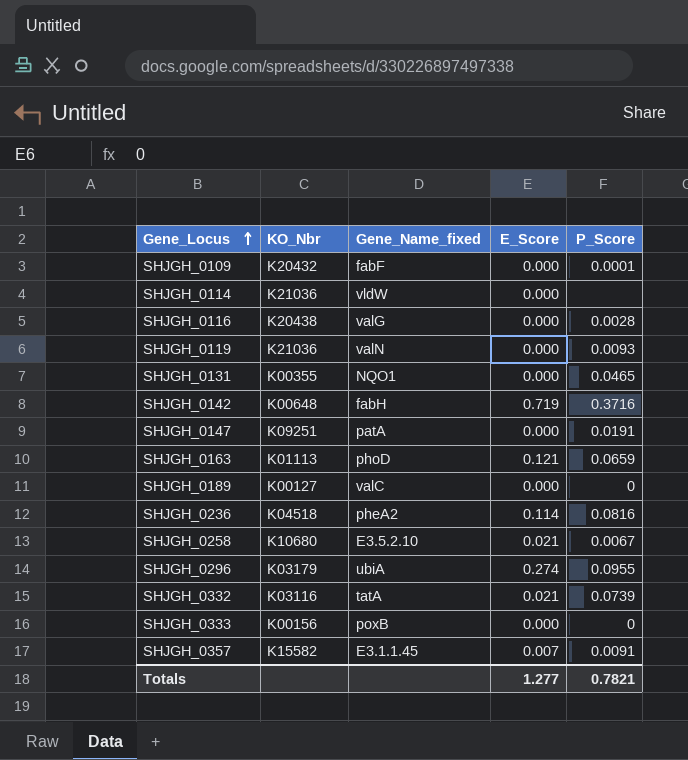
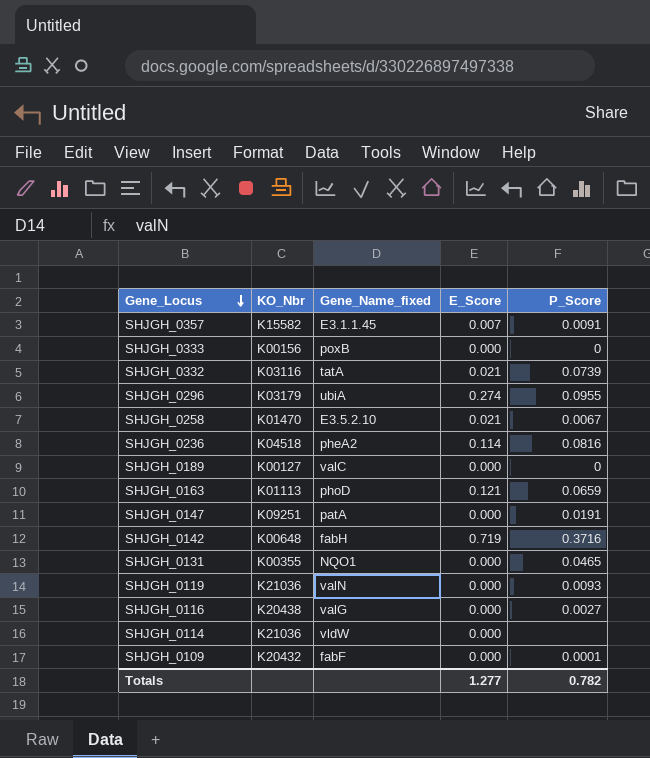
row order: Gene_Locus ascending -> Gene_Locus descending
SHJGH_0258 | KO_Nbr: K10680 -> K01470
SHJGH_0116 | P_Score: 0.0028 -> 0.0027
Totals | P_Score: 0.7821 -> 0.782

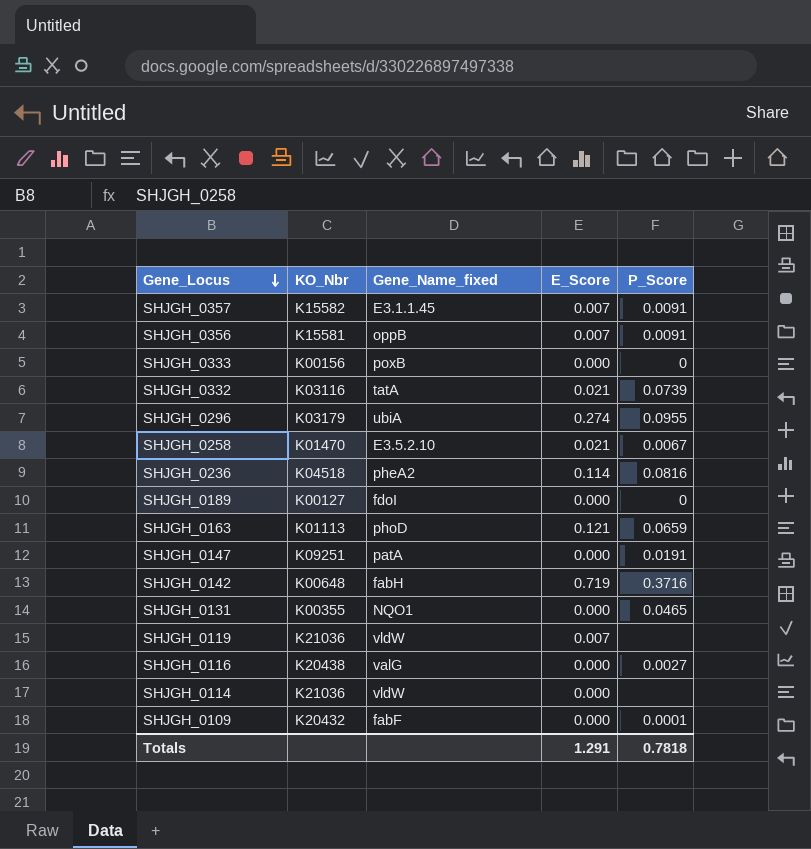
row SHJGH_0356: none -> K15581 | oppB | 0.007 | 0.0091
SHJGH_0189 | Gene_Name_fixed: valC -> fdoI
SHJGH_0119 | Gene_Name_fixed: valN -> vldW
SHJGH_0119 | E_Score: 0.000 -> 0.007
SHJGH_0119 | P_Score: 0.0093 -> none
Totals | E_Score: 1.277 -> 1.291
Totals | P_Score: 0.782 -> 0.7818

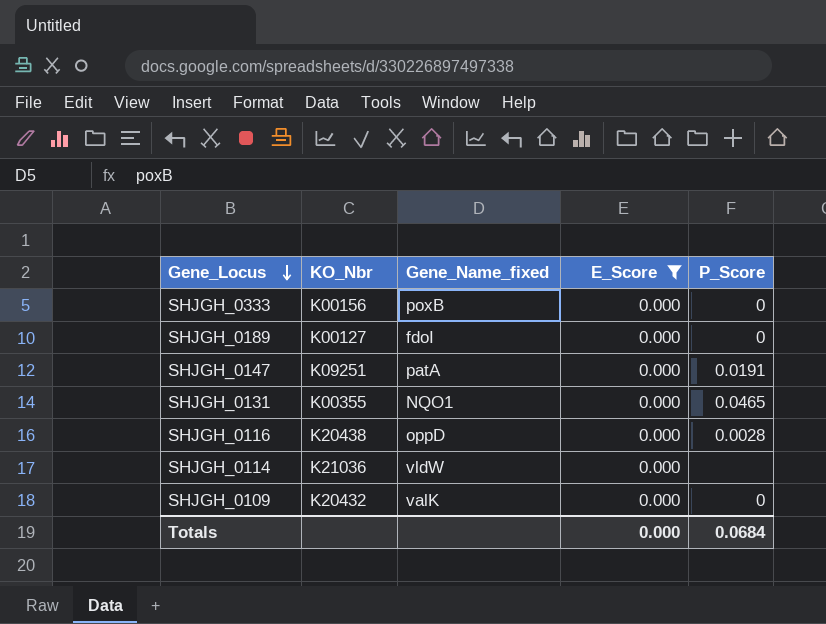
filter: none -> E_Score = 0.000
SHJGH_0116 | Gene_Name_fixed: valG -> oppD
SHJGH_0116 | P_Score: 0.0027 -> 0.0028
SHJGH_0109 | Gene_Name_fixed: fabF -> valK
SHJGH_0109 | P_Score: 0.0001 -> 0
Totals | E_Score: 1.291 -> 0.000
Totals | P_Score: 0.7818 -> 0.0684

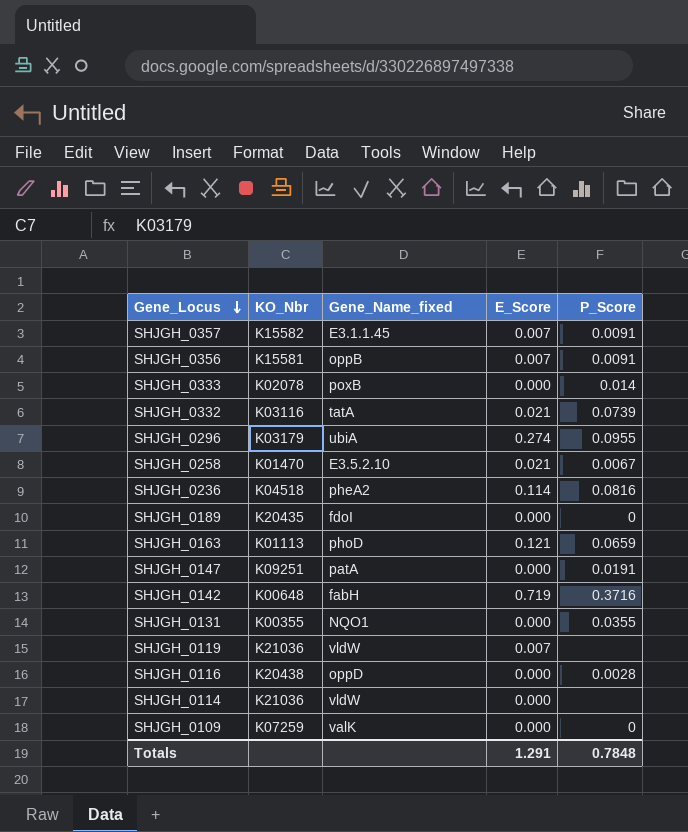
filter: E_Score = 0.000 -> none
SHJGH_0333 | KO_Nbr: K00156 -> K02078
SHJGH_0333 | P_Score: 0 -> 0.014
SHJGH_0189 | KO_Nbr: K00127 -> K20435
SHJGH_0131 | P_Score: 0.0465 -> 0.0355
SHJGH_0109 | KO_Nbr: K20432 -> K07259
Totals | E_Score: 0.000 -> 1.291
Totals | P_Score: 0.0684 -> 0.7848

